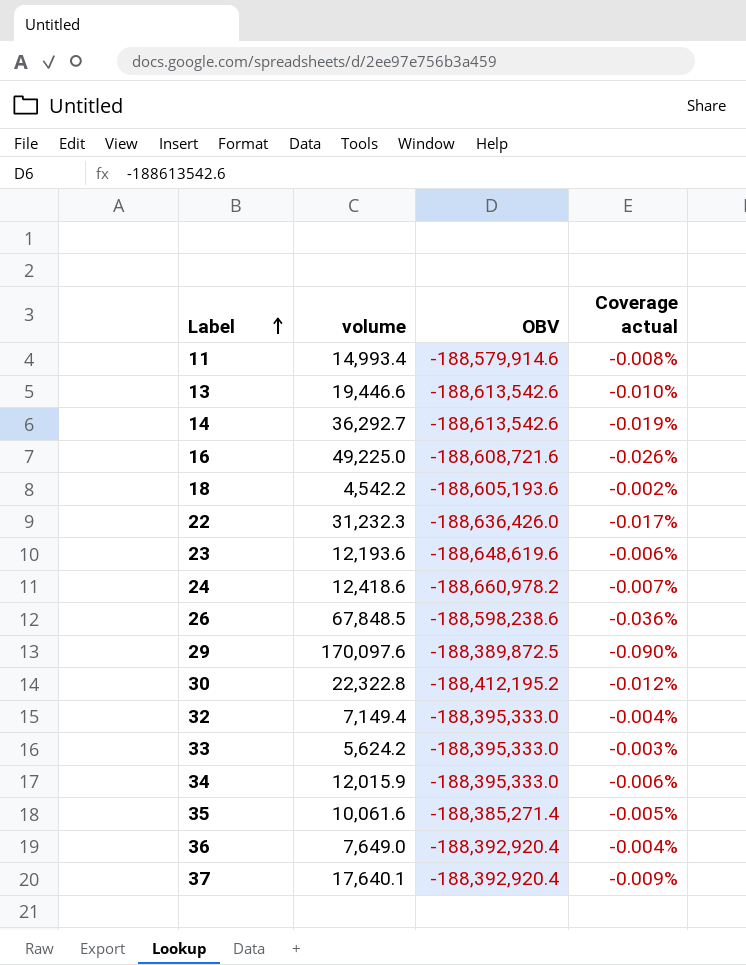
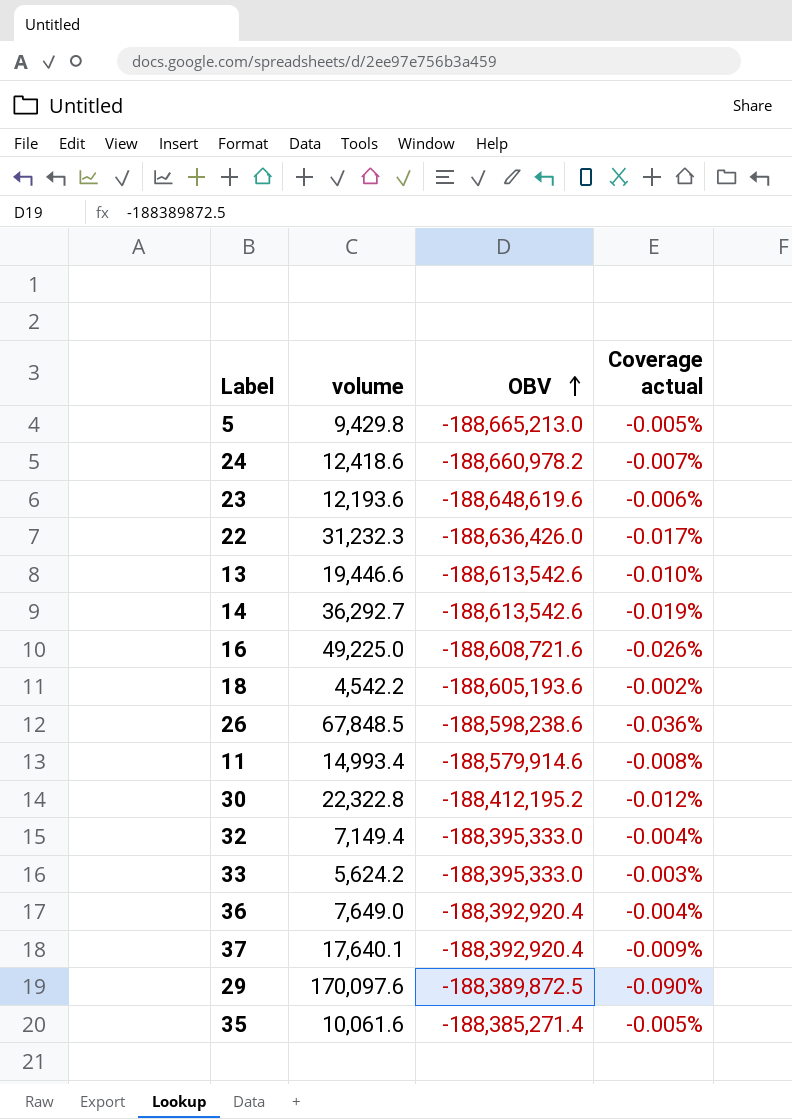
row order: Label ascending -> OBV ascending
row 34: 12,015.9 | -188,395,333.0 | -0.006% -> none
row 5: none -> 9,429.8 | -188,665,213.0 | -0.005%

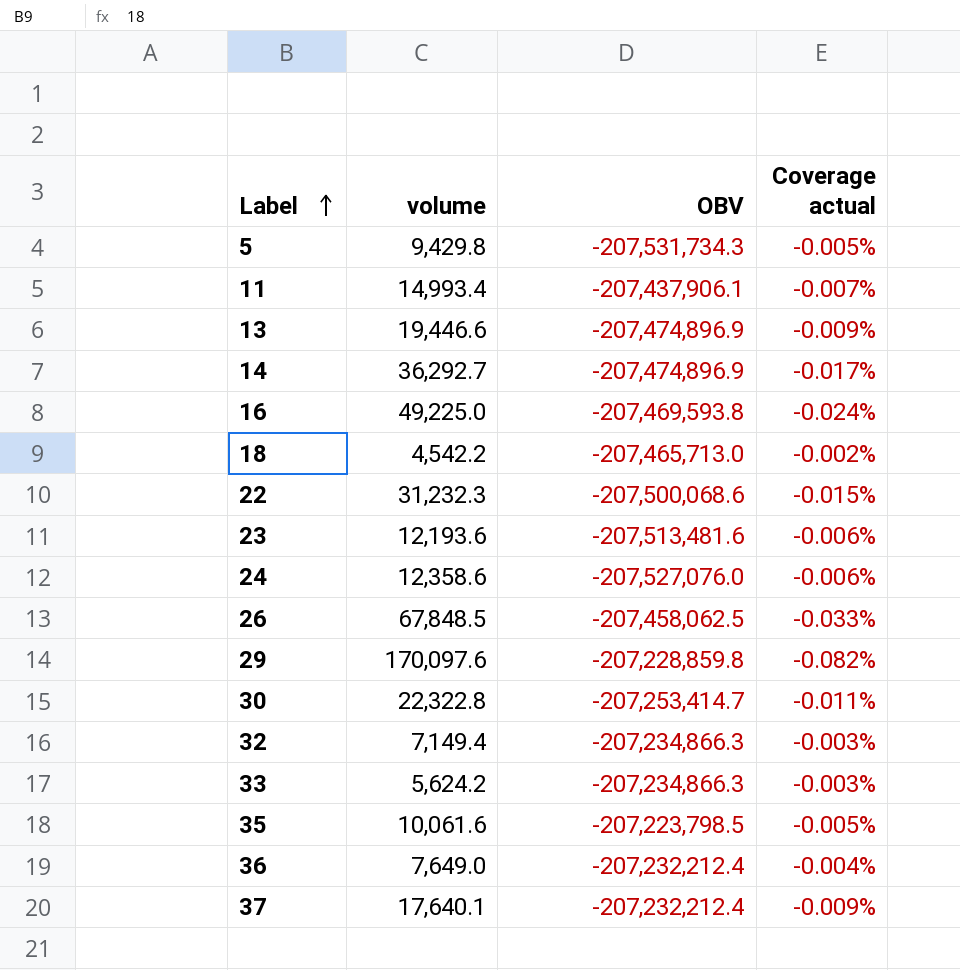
row order: OBV ascending -> Label ascending
5 | OBV: -188,665,213.0 -> -207,531,734.3
11 | OBV: -188,579,914.6 -> -207,437,906.1
11 | Coverage actual: -0.008% -> -0.007%
13 | OBV: -188,613,542.6 -> -207,474,896.9
13 | Coverage actual: -0.010% -> -0.009%
14 | OBV: -188,613,542.6 -> -207,474,896.9
14 | Coverage actual: -0.019% -> -0.017%
16 | OBV: -188,608,721.6 -> -207,469,593.8
16 | Coverage actual: -0.026% -> -0.024%
18 | OBV: -188,605,193.6 -> -207,465,713.0
22 | OBV: -188,636,426.0 -> -207,500,068.6
22 | Coverage actual: -0.017% -> -0.015%
23 | OBV: -188,648,619.6 -> -207,513,481.6
24 | volume: 12,418.6 -> 12,358.6
24 | OBV: -188,660,978.2 -> -207,527,076.0
24 | Coverage actual: -0.007% -> -0.006%
26 | OBV: -188,598,238.6 -> -207,458,062.5
26 | Coverage actual: -0.036% -> -0.033%
29 | OBV: -188,389,872.5 -> -207,228,859.8
29 | Coverage actual: -0.090% -> -0.082%
30 | OBV: -188,412,195.2 -> -207,253,414.7
30 | Coverage actual: -0.012% -> -0.011%
32 | OBV: -188,395,333.0 -> -207,234,866.3
32 | Coverage actual: -0.004% -> -0.003%
33 | OBV: -188,395,333.0 -> -207,234,866.3
35 | OBV: -188,385,271.4 -> -207,223,798.5
36 | OBV: -188,392,920.4 -> -207,232,212.4
37 | OBV: -188,392,920.4 -> -207,232,212.4

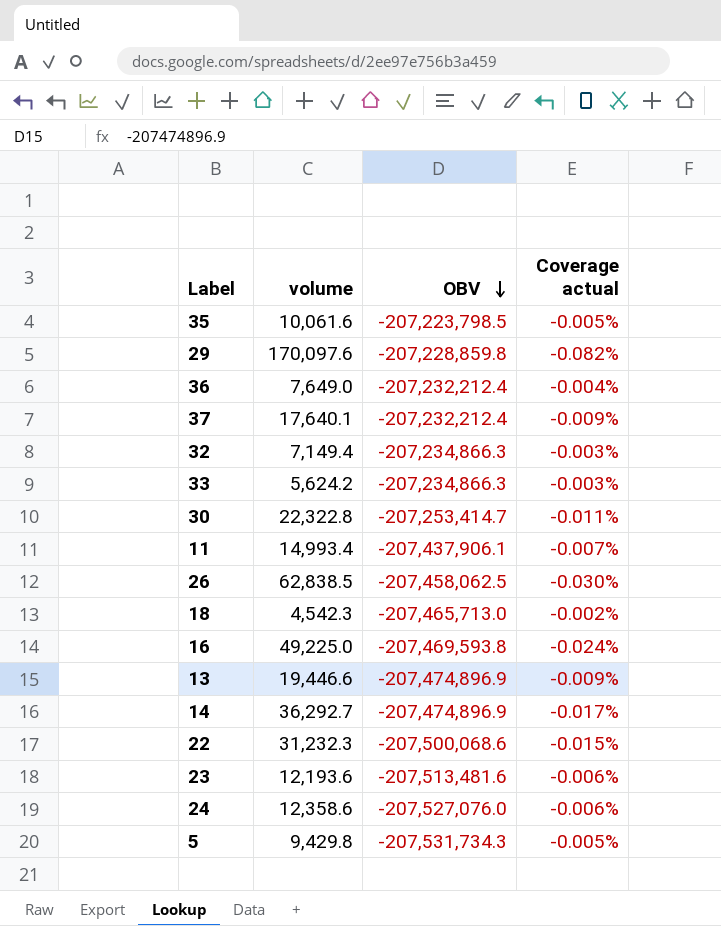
row order: Label ascending -> OBV descending
26 | volume: 67,848.5 -> 62,838.5
26 | Coverage actual: -0.033% -> -0.030%
18 | volume: 4,542.2 -> 4,542.3

